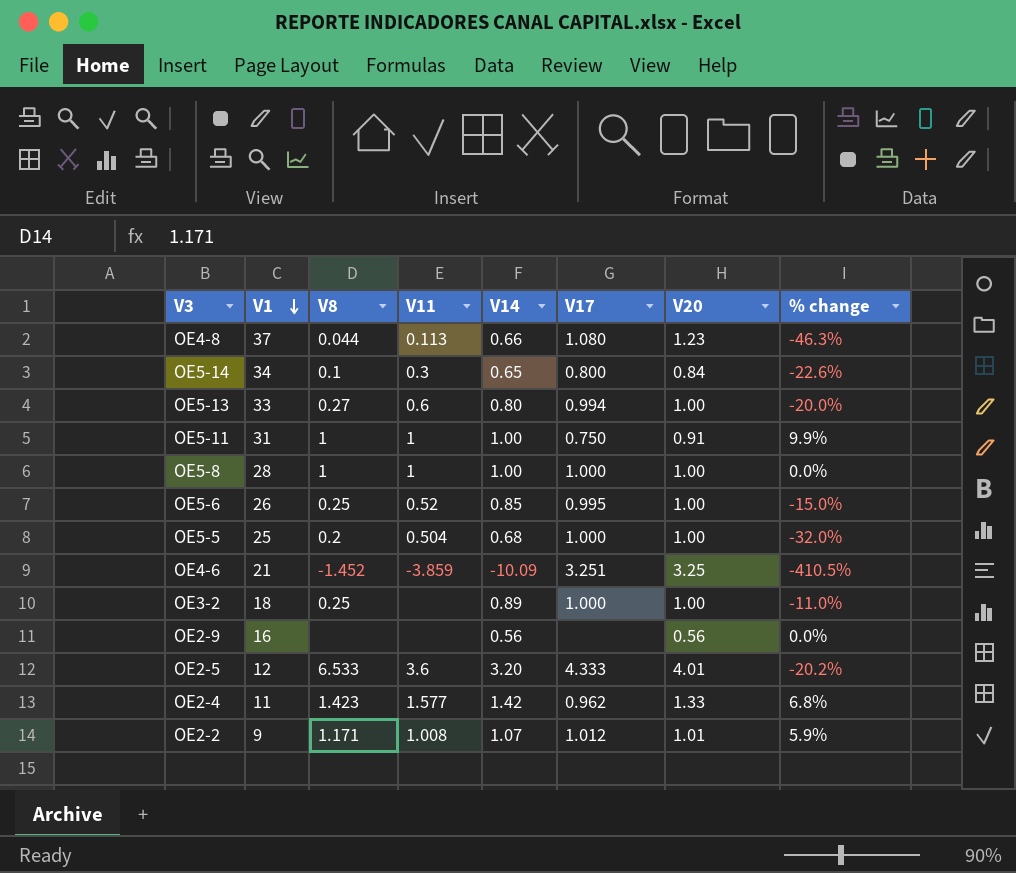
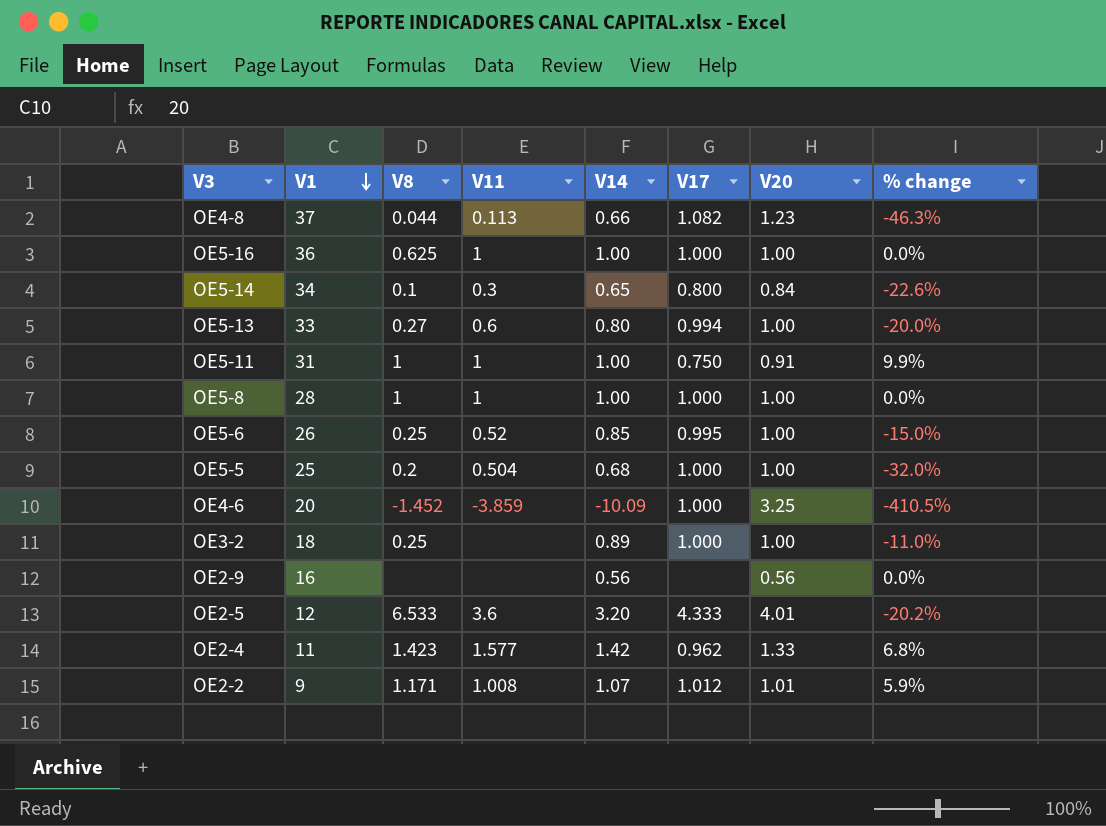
OE4-8 | V17: 1.080 -> 1.082
row OE5-16: none -> 36 | 0.625 | 1 | 1.00 | 1.000 | 1.00 | 0.0%
OE4-6 | V1: 21 -> 20
OE4-6 | V17: 3.251 -> 1.000

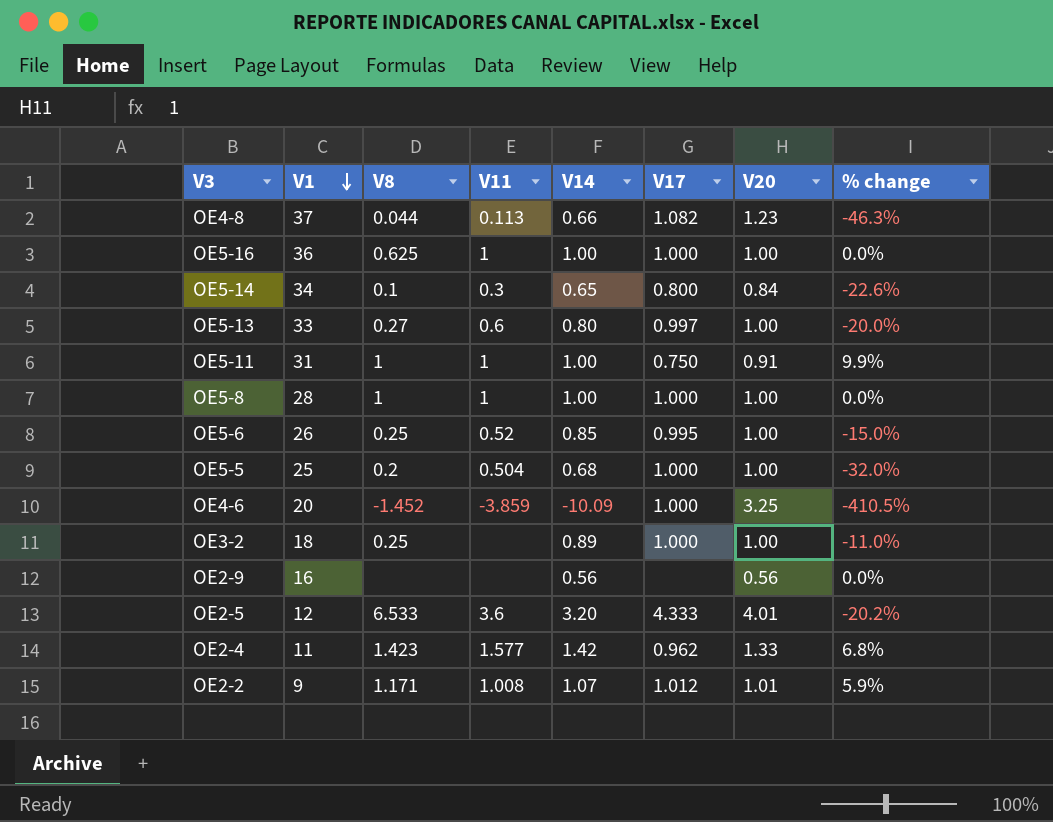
OE5-13 | V17: 0.994 -> 0.997

